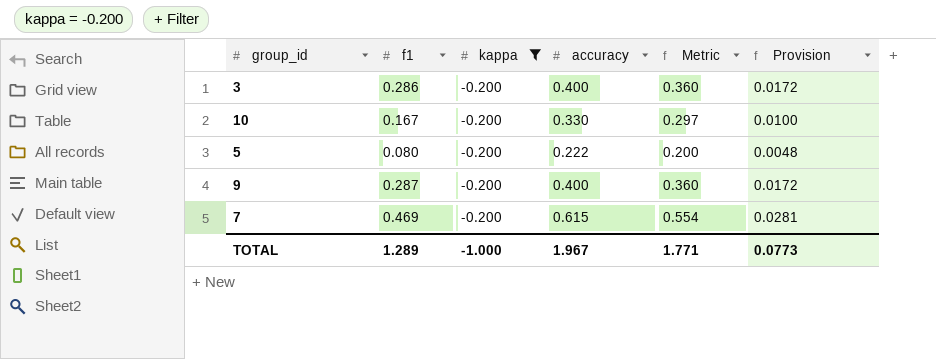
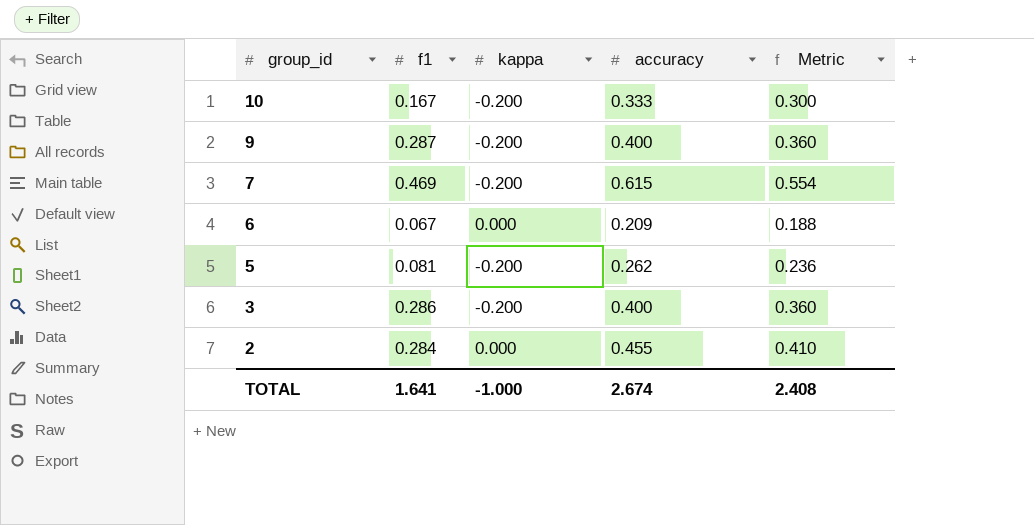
filter: kappa = -0.200 -> none
row order: none -> group_id descending
column Provision | formula: [f1] * 0.06 -> none
10 | accuracy: 0.330 -> 0.333
10 | Metric: 0.297 -> 0.300
5 | f1: 0.080 -> 0.081
5 | accuracy: 0.222 -> 0.262
5 | Metric: 0.200 -> 0.236
TOTAL | f1: 1.289 -> 1.641
TOTAL | accuracy: 1.967 -> 2.674
TOTAL | Metric: 1.771 -> 2.408

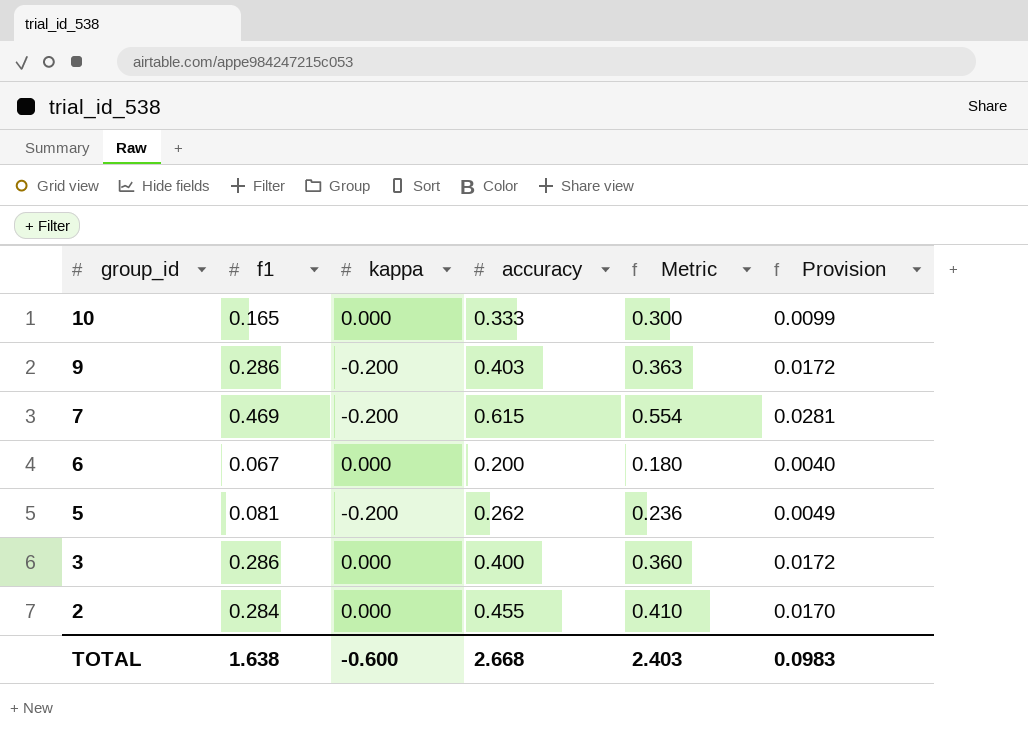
column Provision | formula: none -> [f1] * 0.06
10 | f1: 0.167 -> 0.165
10 | kappa: -0.200 -> 0.000
9 | f1: 0.287 -> 0.286
9 | accuracy: 0.400 -> 0.403
9 | Metric: 0.360 -> 0.363
6 | accuracy: 0.209 -> 0.200
6 | Metric: 0.188 -> 0.180
3 | kappa: -0.200 -> 0.000
TOTAL | f1: 1.641 -> 1.638
TOTAL | kappa: -1.000 -> -0.600
TOTAL | accuracy: 2.674 -> 2.668
TOTAL | Metric: 2.408 -> 2.403

